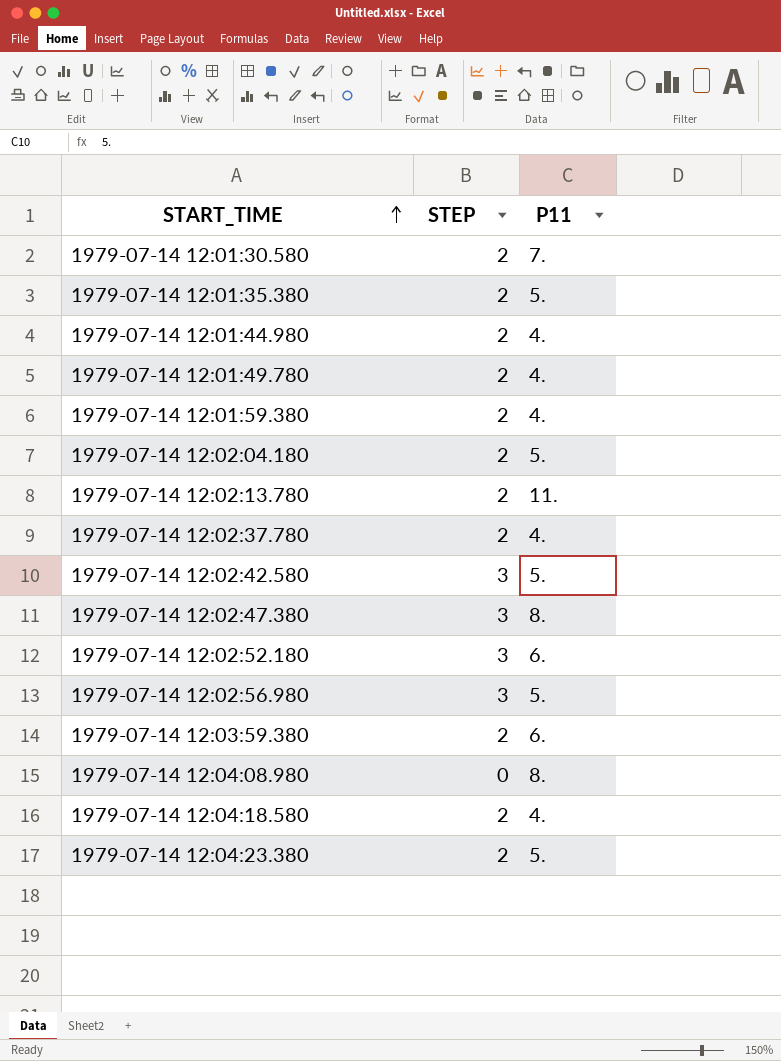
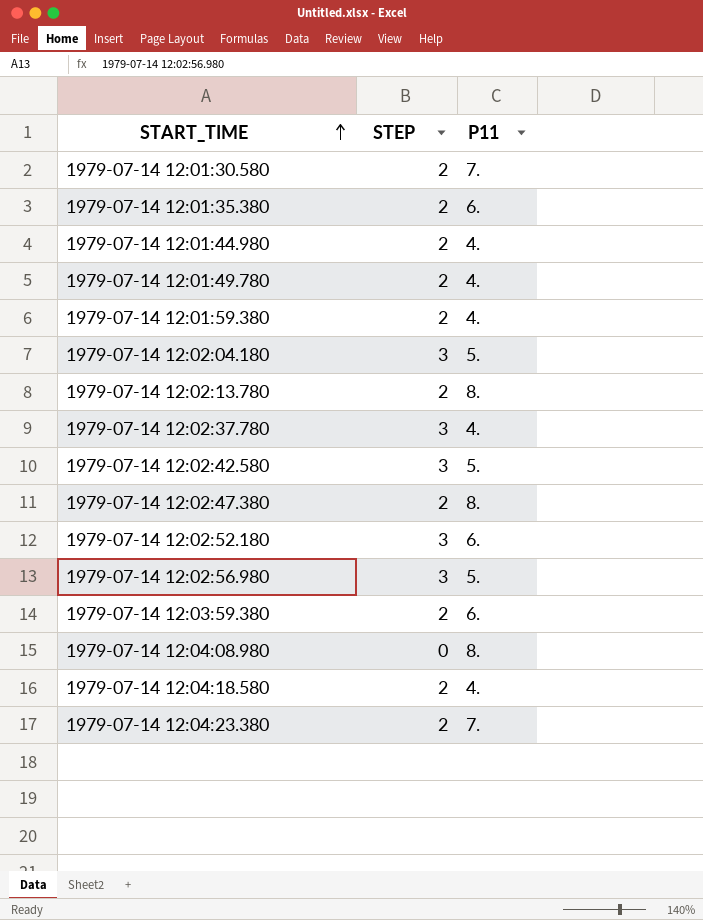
1979-07-14 12:01:35.380 | P11: 5. -> 6.
1979-07-14 12:02:04.180 | STEP: 2 -> 3
1979-07-14 12:02:13.780 | P11: 11. -> 8.
1979-07-14 12:02:37.780 | STEP: 2 -> 3
1979-07-14 12:02:47.380 | STEP: 3 -> 2
1979-07-14 12:04:23.380 | P11: 5. -> 7.

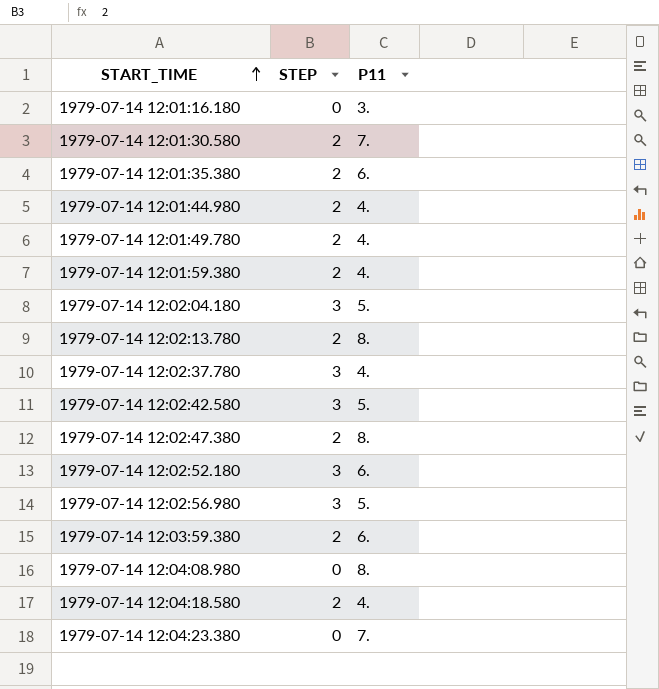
row 1979-07-14 12:01:16.180: none -> 0 | 3.
1979-07-14 12:04:23.380 | STEP: 2 -> 0

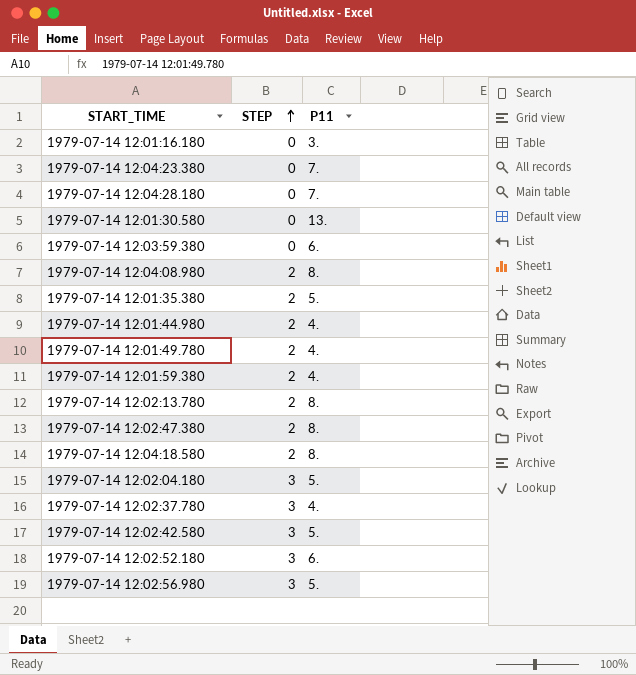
row order: START_TIME ascending -> STEP ascending
row 1979-07-14 12:04:28.180: none -> 0 | 7.
1979-07-14 12:01:30.580 | STEP: 2 -> 0
1979-07-14 12:01:30.580 | P11: 7. -> 13.
1979-07-14 12:03:59.380 | STEP: 2 -> 0
1979-07-14 12:04:08.980 | STEP: 0 -> 2
1979-07-14 12:01:35.380 | P11: 6. -> 5.
1979-07-14 12:04:18.580 | P11: 4. -> 8.

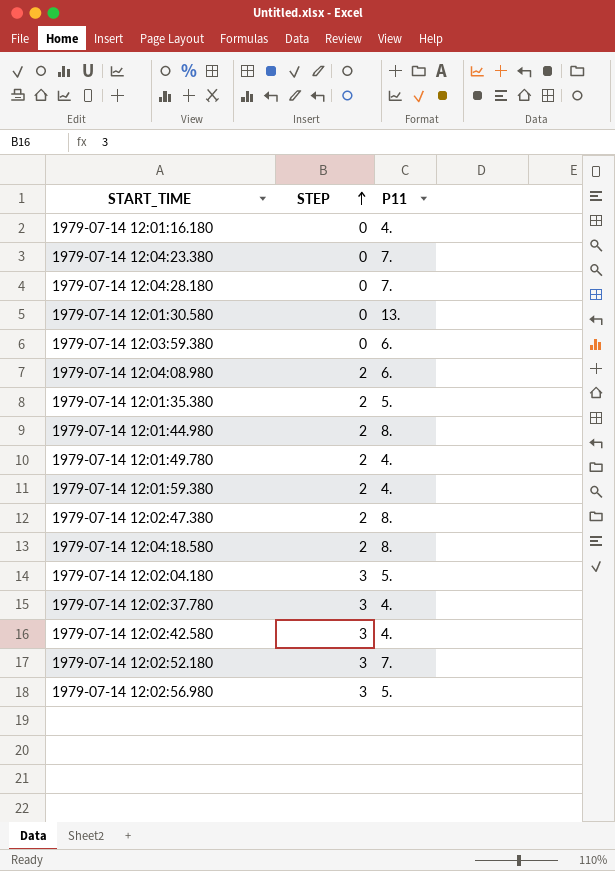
row 1979-07-14 12:02:13.780: 2 | 8. -> none
1979-07-14 12:01:16.180 | P11: 3. -> 4.
1979-07-14 12:04:08.980 | P11: 8. -> 6.
1979-07-14 12:01:44.980 | P11: 4. -> 8.
1979-07-14 12:02:42.580 | P11: 5. -> 4.
1979-07-14 12:02:52.180 | P11: 6. -> 7.

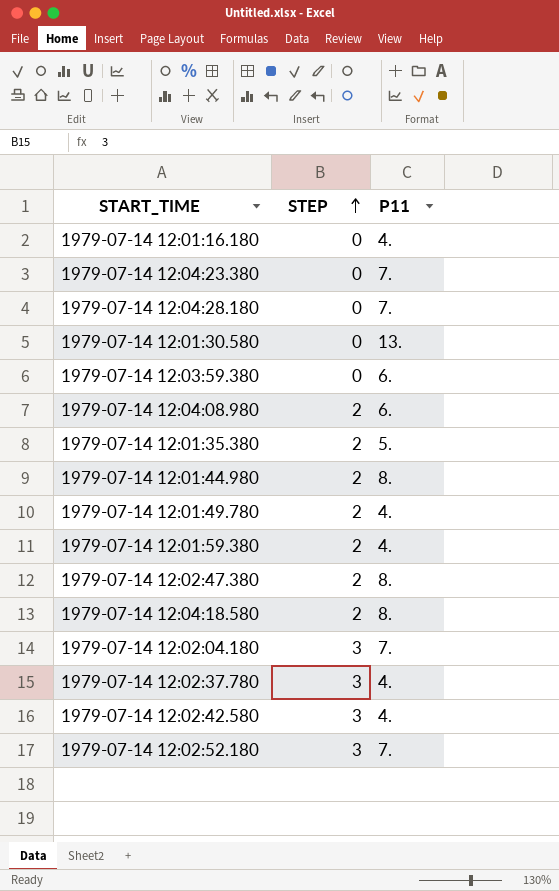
row 1979-07-14 12:02:56.980: 3 | 5. -> none
1979-07-14 12:02:04.180 | P11: 5. -> 7.

